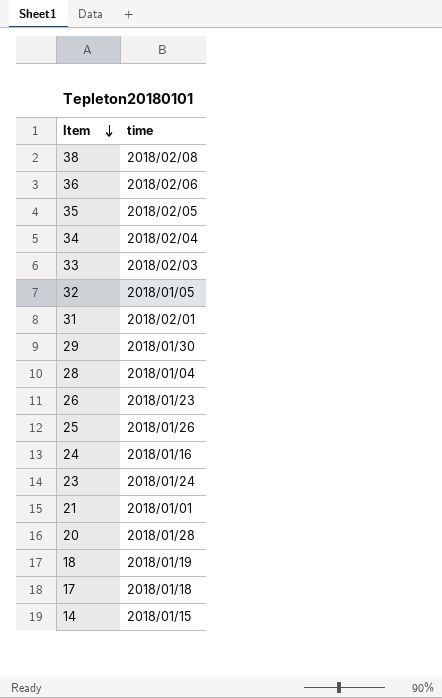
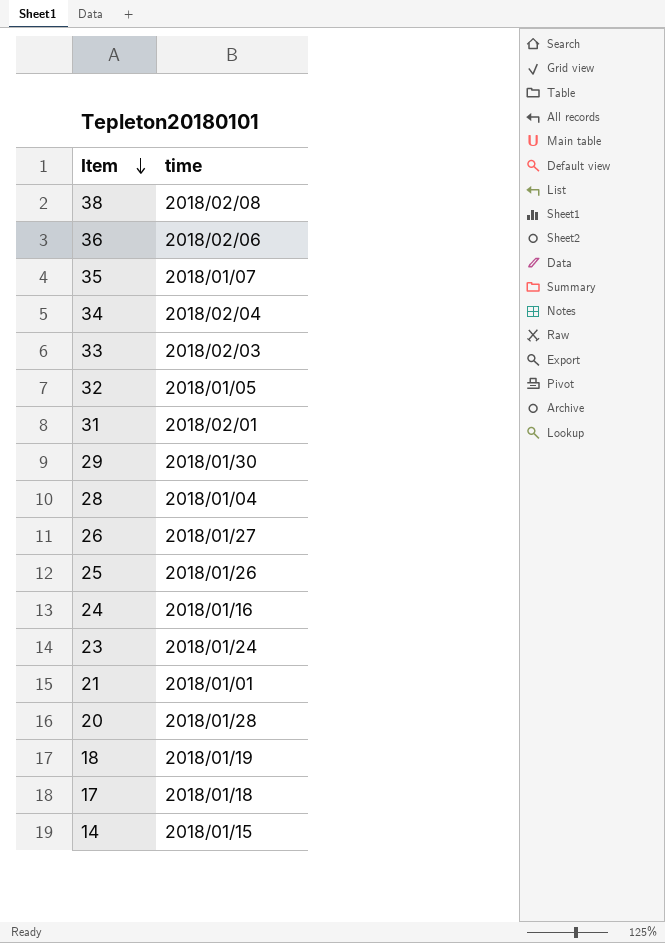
35 | time: 2018/02/05 -> 2018/01/07
26 | time: 2018/01/23 -> 2018/01/27

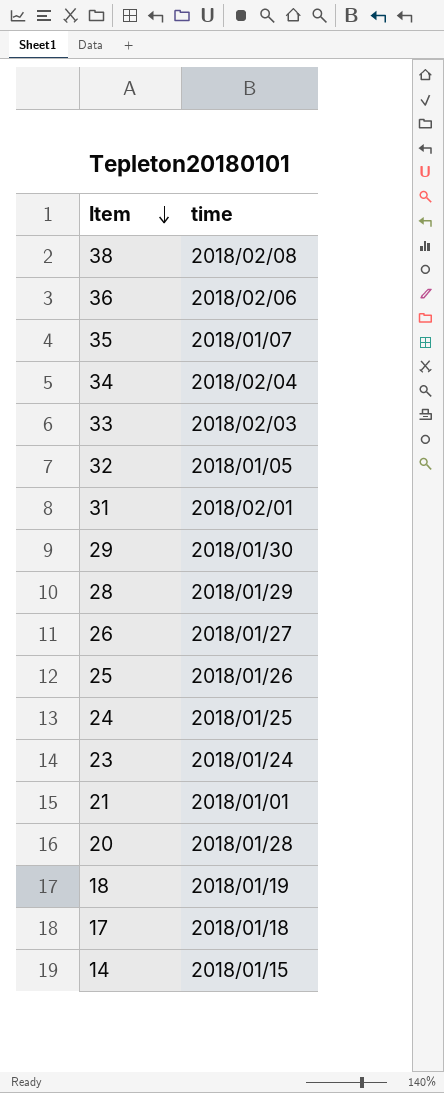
28 | time: 2018/01/04 -> 2018/01/29
24 | time: 2018/01/16 -> 2018/01/25

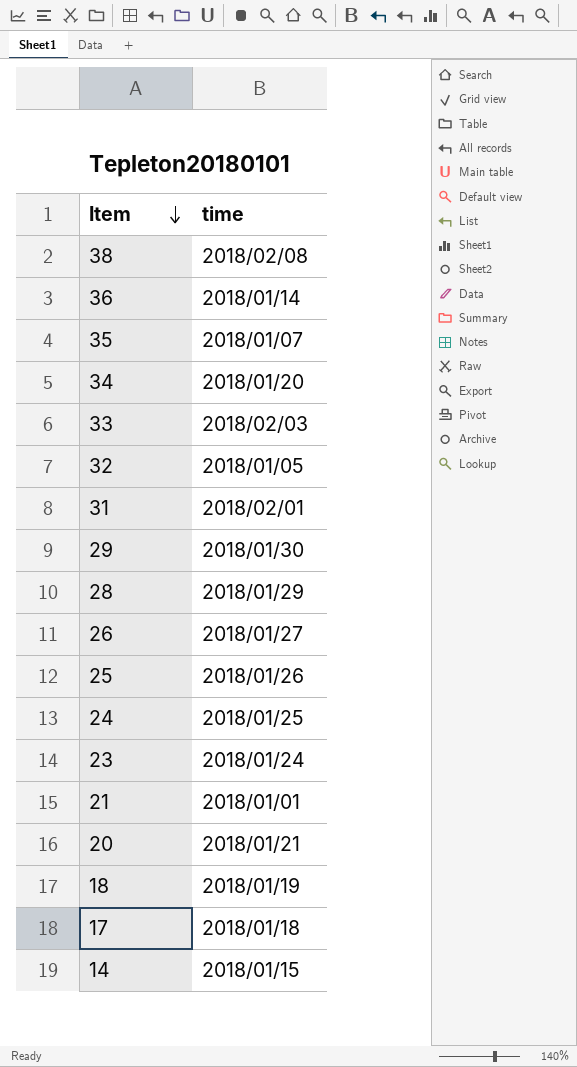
36 | time: 2018/02/06 -> 2018/01/14
34 | time: 2018/02/04 -> 2018/01/20
20 | time: 2018/01/28 -> 2018/01/21

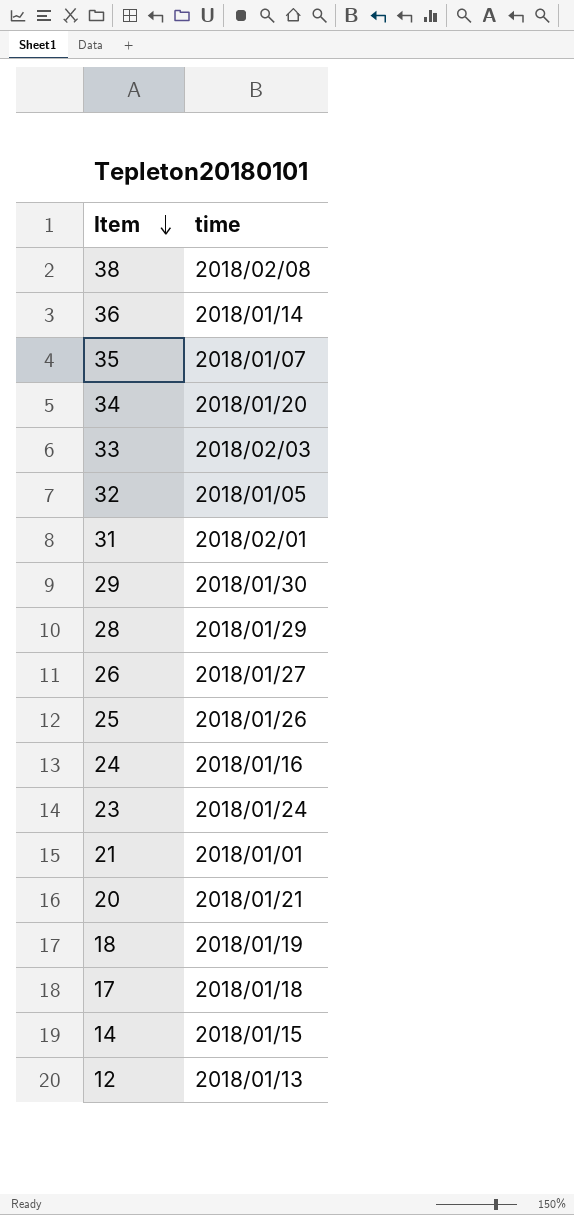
24 | time: 2018/01/25 -> 2018/01/16
row 12: none -> 2018/01/13

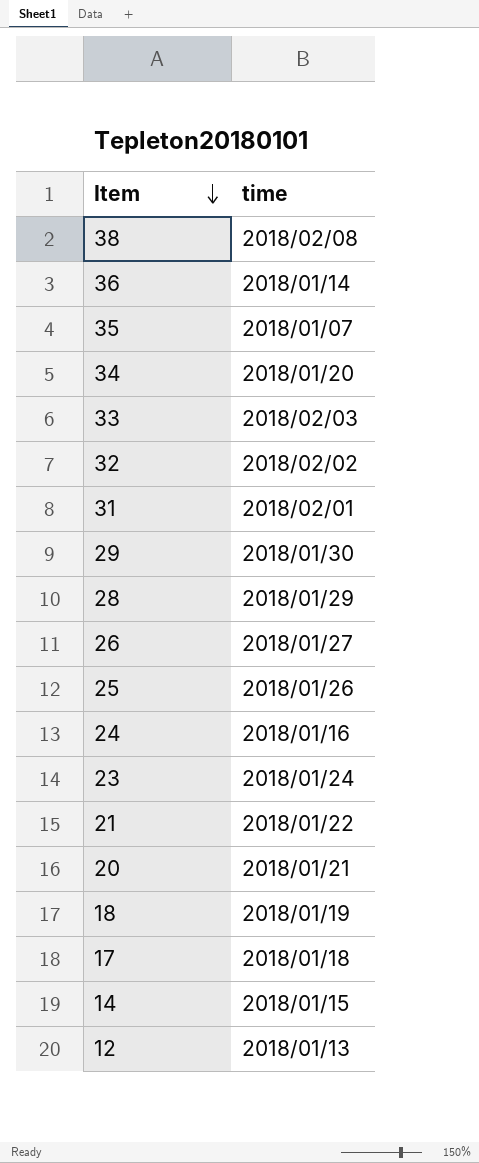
32 | time: 2018/01/05 -> 2018/02/02
21 | time: 2018/01/01 -> 2018/01/22

